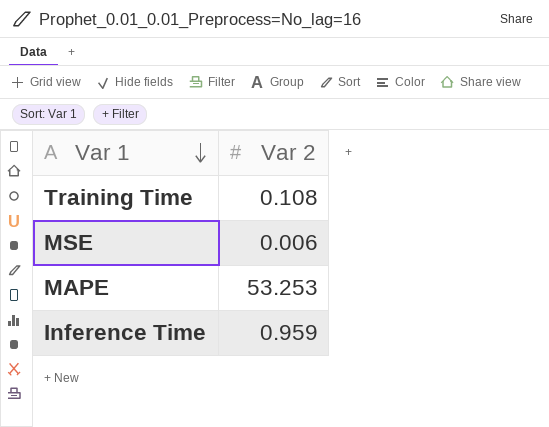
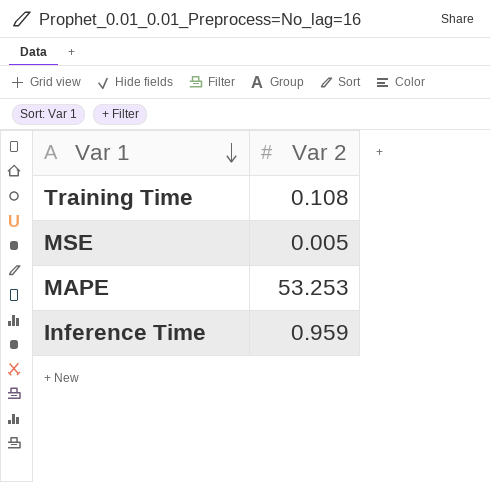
MSE | Var 2: 0.006 -> 0.005

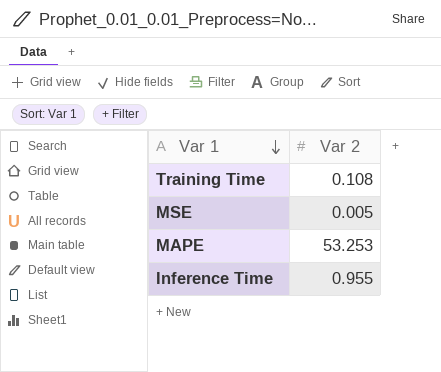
Inference Time | Var 2: 0.959 -> 0.955

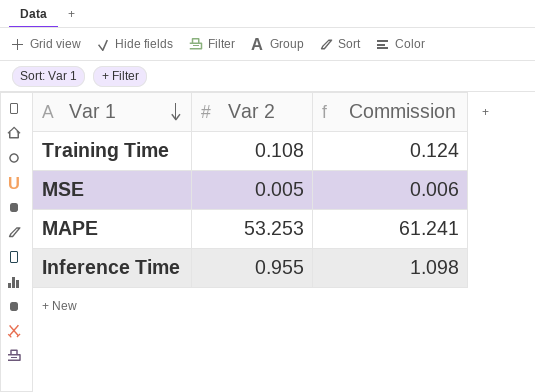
column Commission | formula: none -> [Var 2] * 1.15

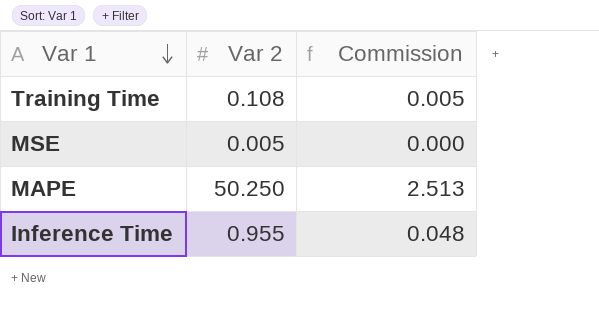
column Commission | formula: [Var 2] * 1.15 -> [Var 2] * 0.05
MAPE | Var 2: 53.253 -> 50.250

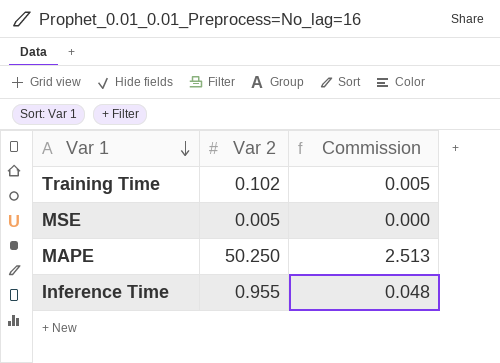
Training Time | Var 2: 0.108 -> 0.102

